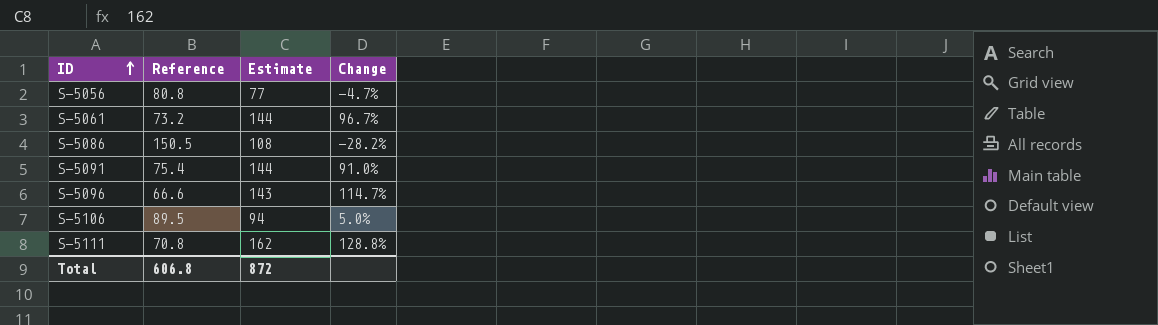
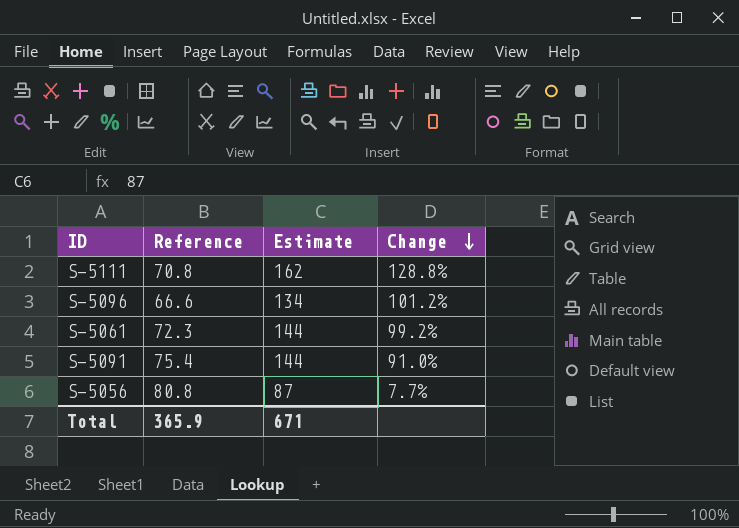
row order: ID ascending -> Change descending
row S-5086: 150.5 | 108 | -28.2% -> none
row S-5106: 89.5 | 94 | 5.0% -> none
S-5096 | Estimate: 143 -> 134
S-5096 | Change: 114.7% -> 101.2%
S-5061 | Reference: 73.2 -> 72.3
S-5061 | Change: 96.7% -> 99.2%
S-5056 | Estimate: 77 -> 87
S-5056 | Change: -4.7% -> 7.7%
Total | Reference: 606.8 -> 365.9
Total | Estimate: 872 -> 671

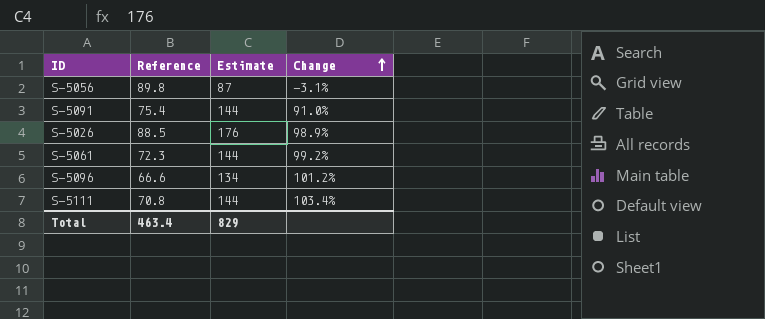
row order: Change descending -> Change ascending
S-5056 | Reference: 80.8 -> 89.8
S-5056 | Change: 7.7% -> -3.1%
row S-5026: none -> 88.5 | 176 | 98.9%
S-5111 | Estimate: 162 -> 144
S-5111 | Change: 128.8% -> 103.4%
Total | Reference: 365.9 -> 463.4
Total | Estimate: 671 -> 829

